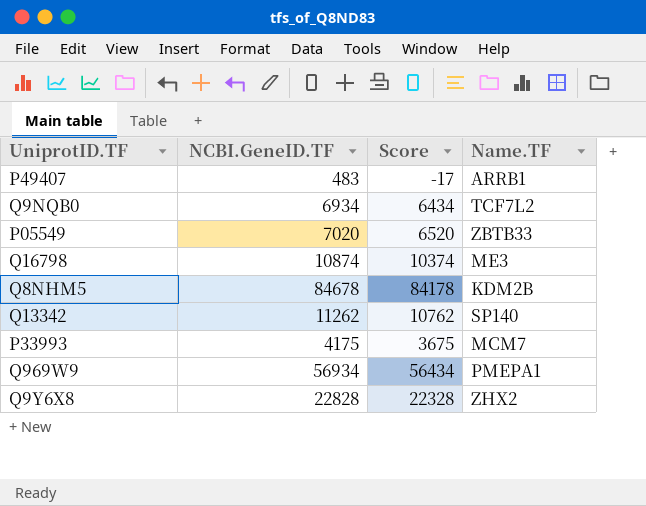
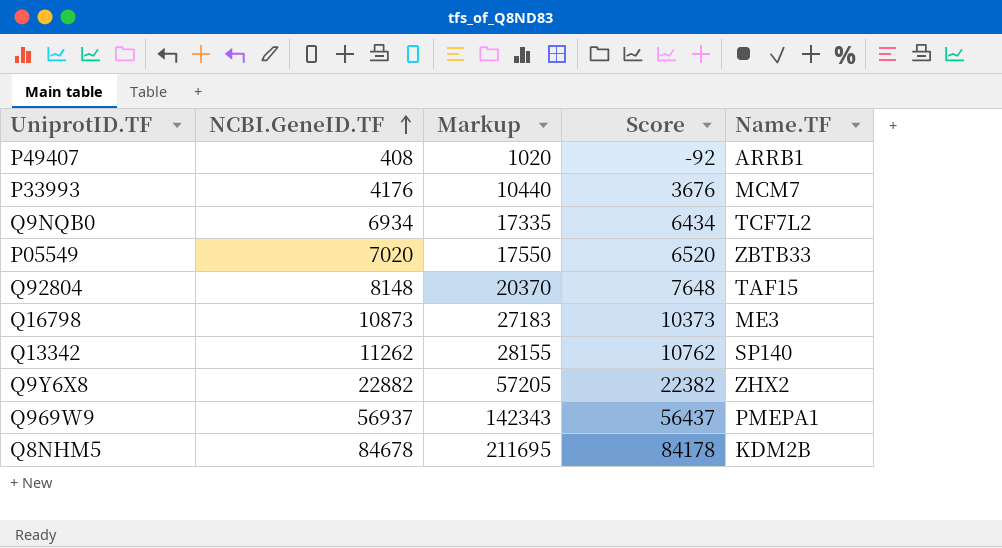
row order: none -> NCBI.GeneID.TF ascending
column Markup | formula: none -> [NCBI.GeneID.TF] * 2.5
P49407 | NCBI.GeneID.TF: 483 -> 408
P49407 | Score: -17 -> -92
P33993 | NCBI.GeneID.TF: 4175 -> 4176
P33993 | Score: 3675 -> 3676
row Q92804: none -> 8148 | 20370 | 7648 | TAF15
Q16798 | NCBI.GeneID.TF: 10874 -> 10873
Q16798 | Score: 10374 -> 10373
Q9Y6X8 | NCBI.GeneID.TF: 22828 -> 22882
Q9Y6X8 | Score: 22328 -> 22382
Q969W9 | NCBI.GeneID.TF: 56934 -> 56937
Q969W9 | Score: 56434 -> 56437

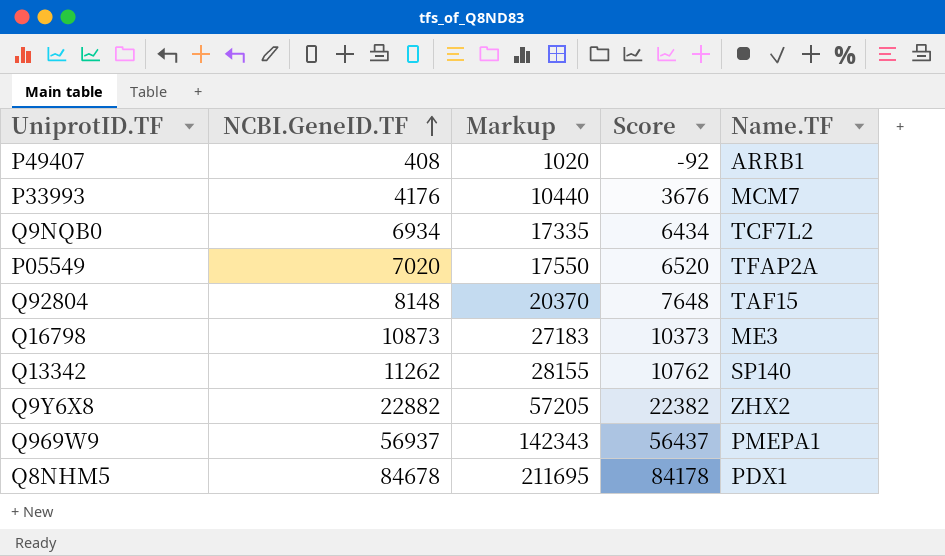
P05549 | Name.TF: ZBTB33 -> TFAP2A
Q8NHM5 | Name.TF: KDM2B -> PDX1

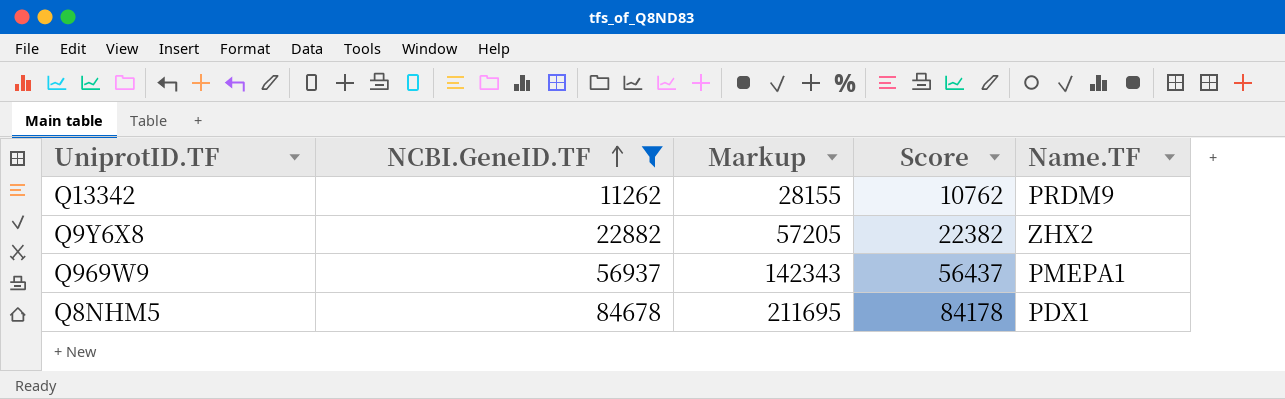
filter: none -> NCBI.GeneID.TF >= 11262
Q13342 | Name.TF: SP140 -> PRDM9

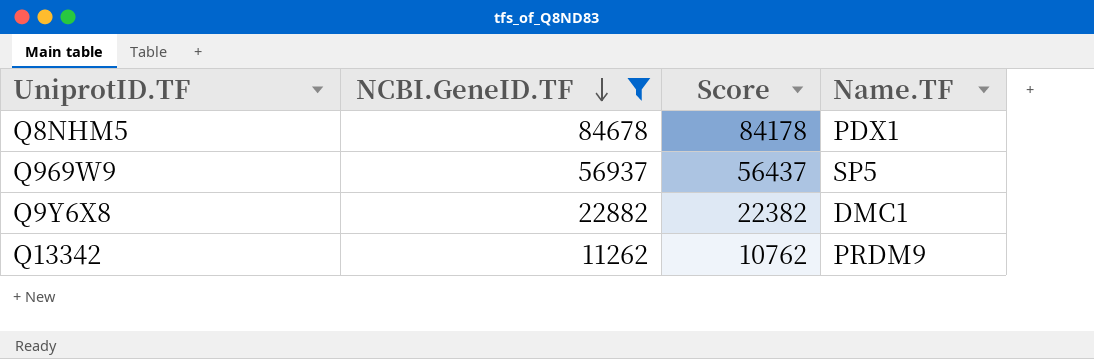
row order: NCBI.GeneID.TF ascending -> NCBI.GeneID.TF descending
column Markup | formula: [NCBI.GeneID.TF] * 2.5 -> none
Q969W9 | Name.TF: PMEPA1 -> SP5
Q9Y6X8 | Name.TF: ZHX2 -> DMC1

